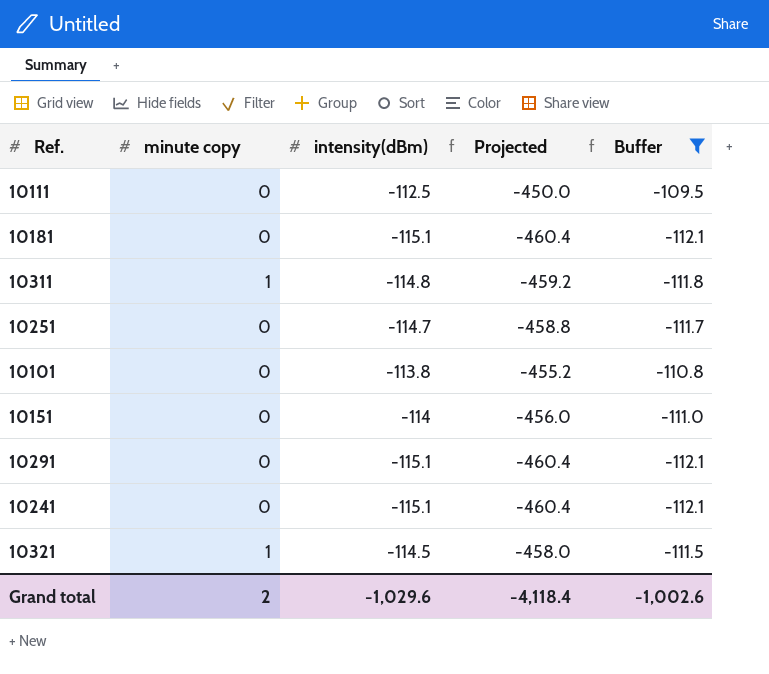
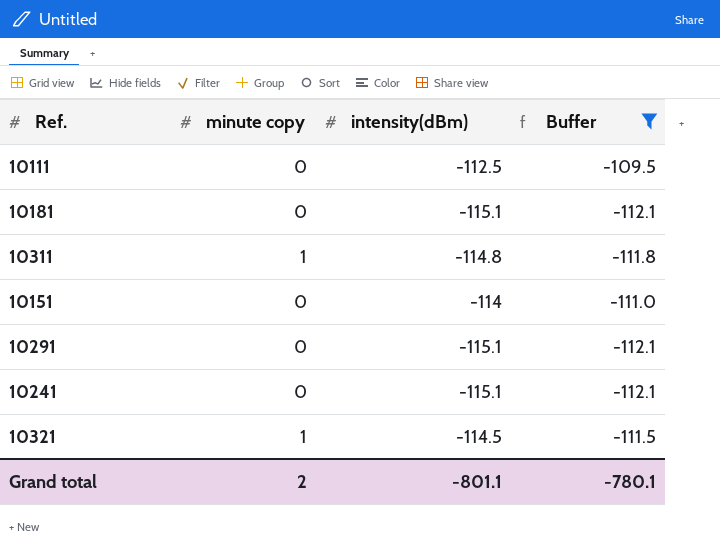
column Projected | formula: [intensity(dBm)] * 4 -> none
row 10251: 0 | -114.7 | -458.8 | -111.7 -> none
row 10101: 0 | -113.8 | -455.2 | -110.8 -> none
Grand total | intensity(dBm): -1,029.6 -> -801.1
Grand total | Buffer: -1,002.6 -> -780.1

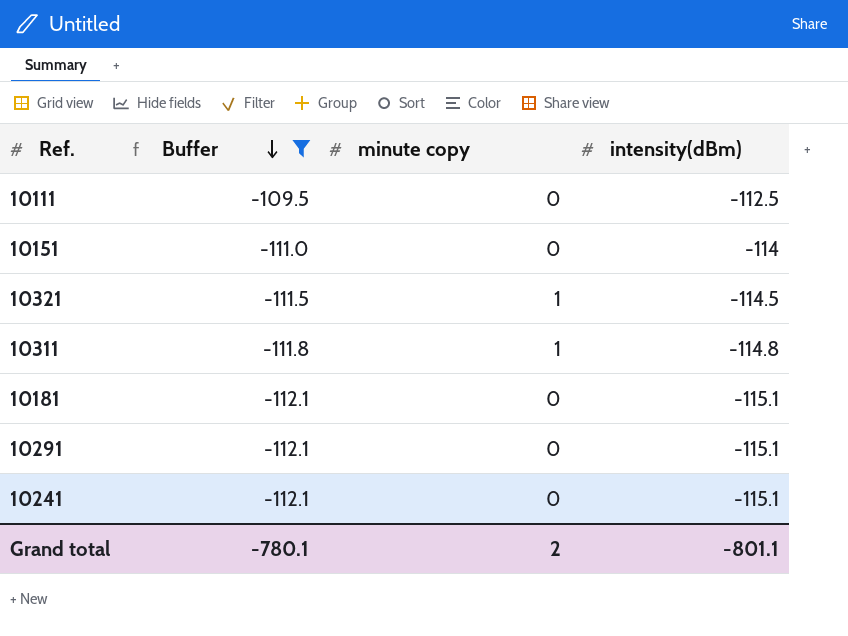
row order: none -> Buffer descending
column Buffer | position: 4 -> 2

